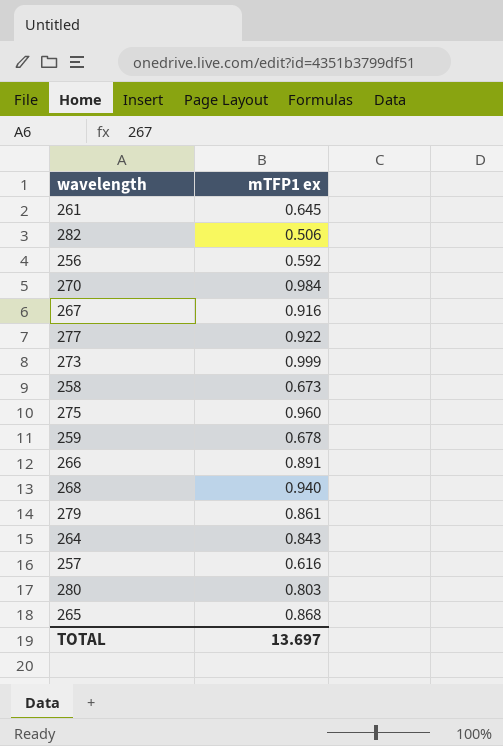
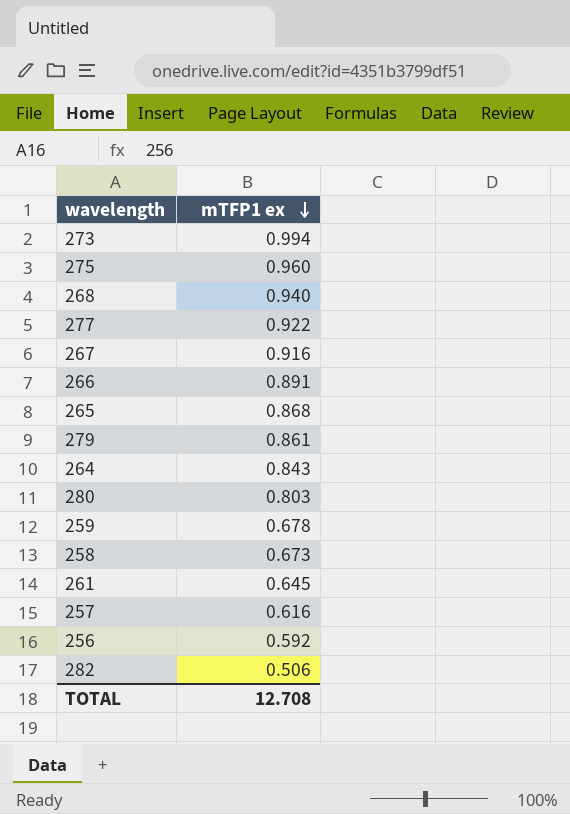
row order: none -> mTFP1 ex descending
row 270: 0.984 -> none
273 | mTFP1 ex: 0.999 -> 0.994
TOTAL | mTFP1 ex: 13.697 -> 12.708

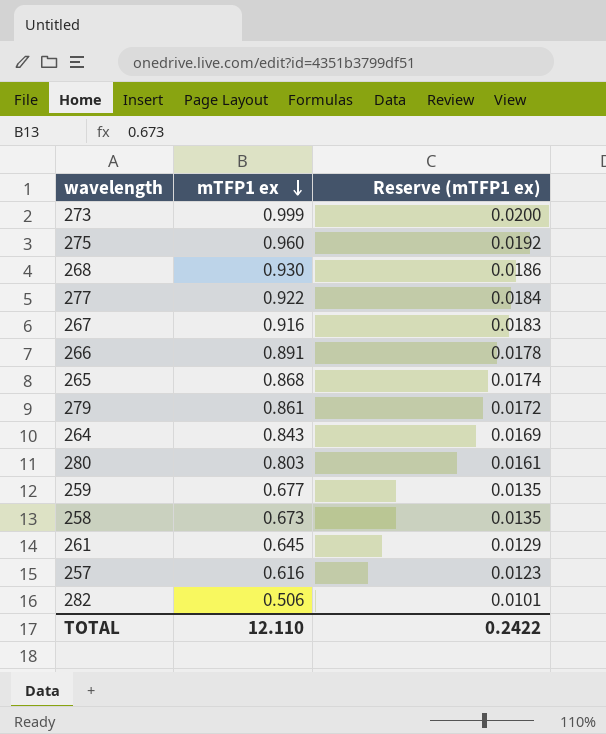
column Reserve (mTFP1 ex) | formula: none -> [mTFP1 ex] * 0.02
row 256: 0.592 -> none
273 | mTFP1 ex: 0.994 -> 0.999
268 | mTFP1 ex: 0.940 -> 0.930
259 | mTFP1 ex: 0.678 -> 0.677
TOTAL | mTFP1 ex: 12.708 -> 12.110

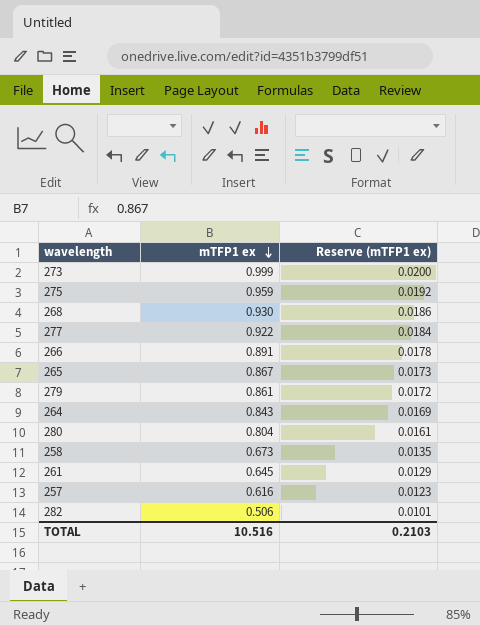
row 267: 0.916 | 0.0183 -> none
row 259: 0.677 | 0.0135 -> none
275 | mTFP1 ex: 0.960 -> 0.959
265 | mTFP1 ex: 0.868 -> 0.867
265 | Reserve (mTFP1 ex): 0.0174 -> 0.0173
280 | mTFP1 ex: 0.803 -> 0.804
TOTAL | mTFP1 ex: 12.110 -> 10.516
TOTAL | Reserve (mTFP1 ex): 0.2422 -> 0.2103

